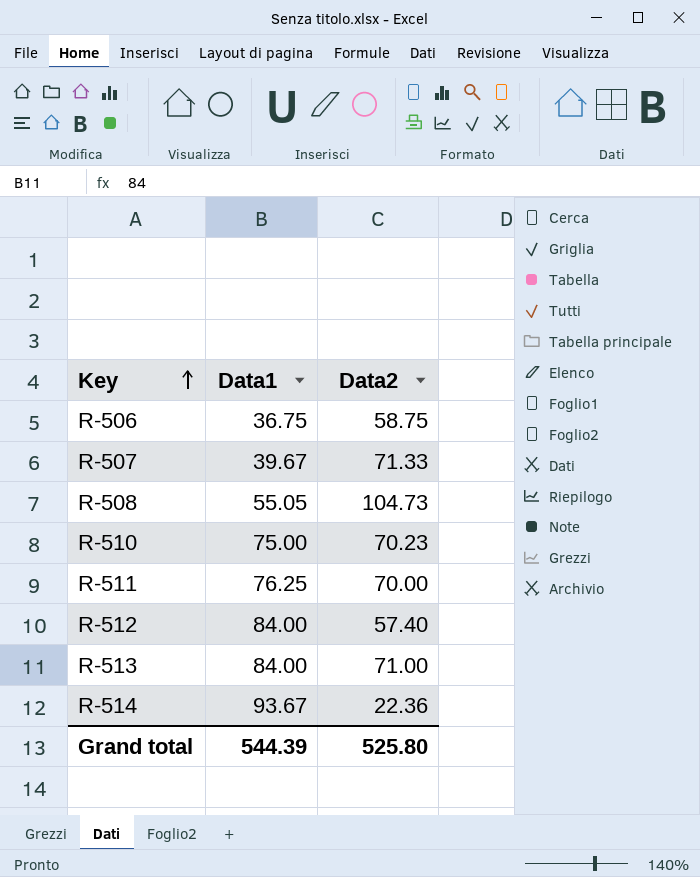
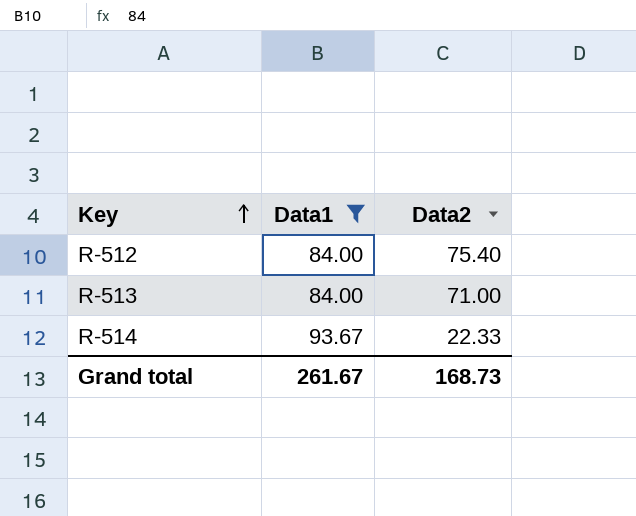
filter: none -> Data1 >= 84.00
R-512 | Data2: 57.40 -> 75.40
R-514 | Data2: 22.36 -> 22.33
Grand total | Data1: 544.39 -> 261.67
Grand total | Data2: 525.80 -> 168.73

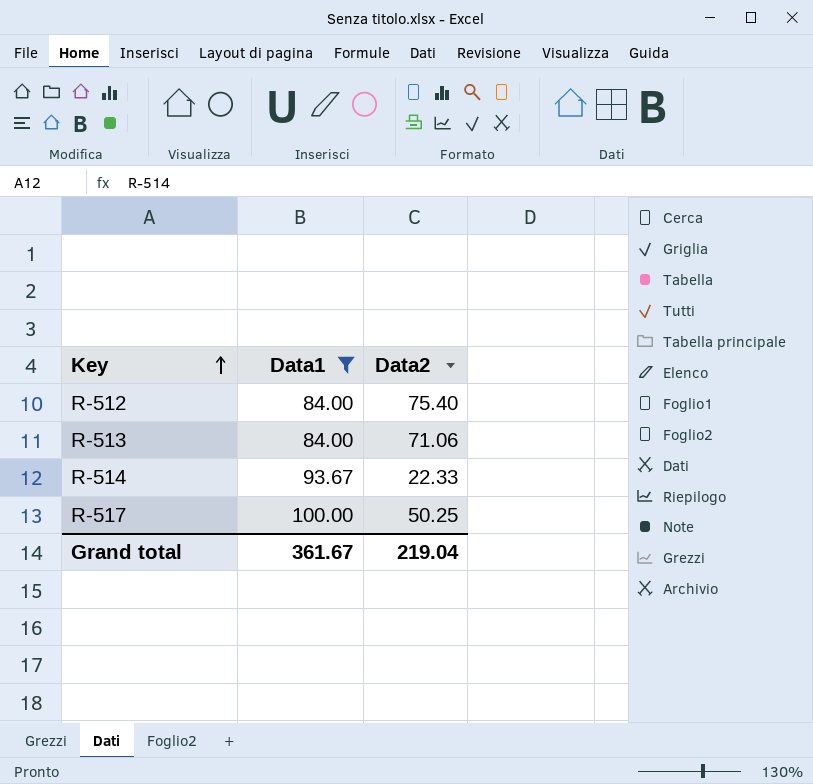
R-513 | Data2: 71.00 -> 71.06
row R-517: none -> 100.00 | 50.25
Grand total | Data1: 261.67 -> 361.67
Grand total | Data2: 168.73 -> 219.04

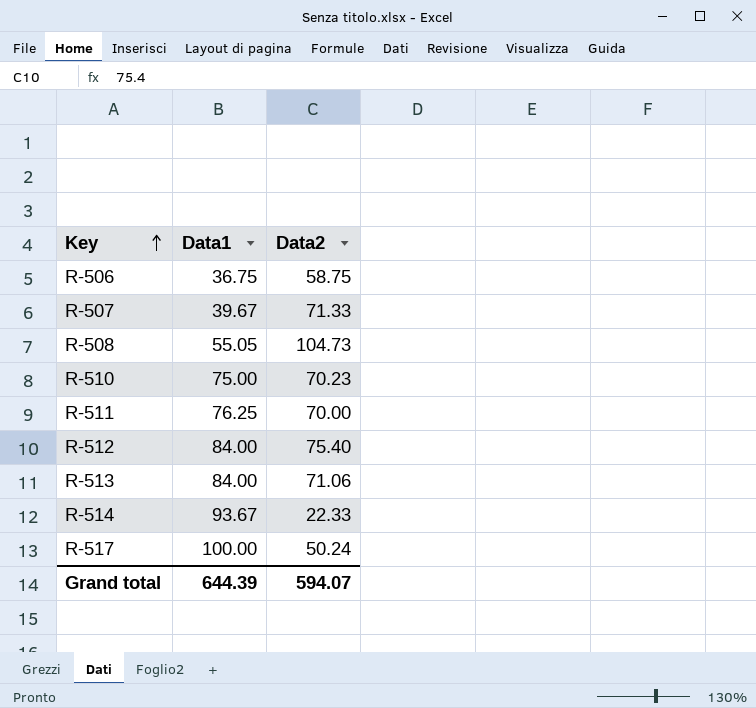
filter: Data1 >= 84.00 -> none
R-517 | Data2: 50.25 -> 50.24
Grand total | Data1: 361.67 -> 644.39
Grand total | Data2: 219.04 -> 594.07

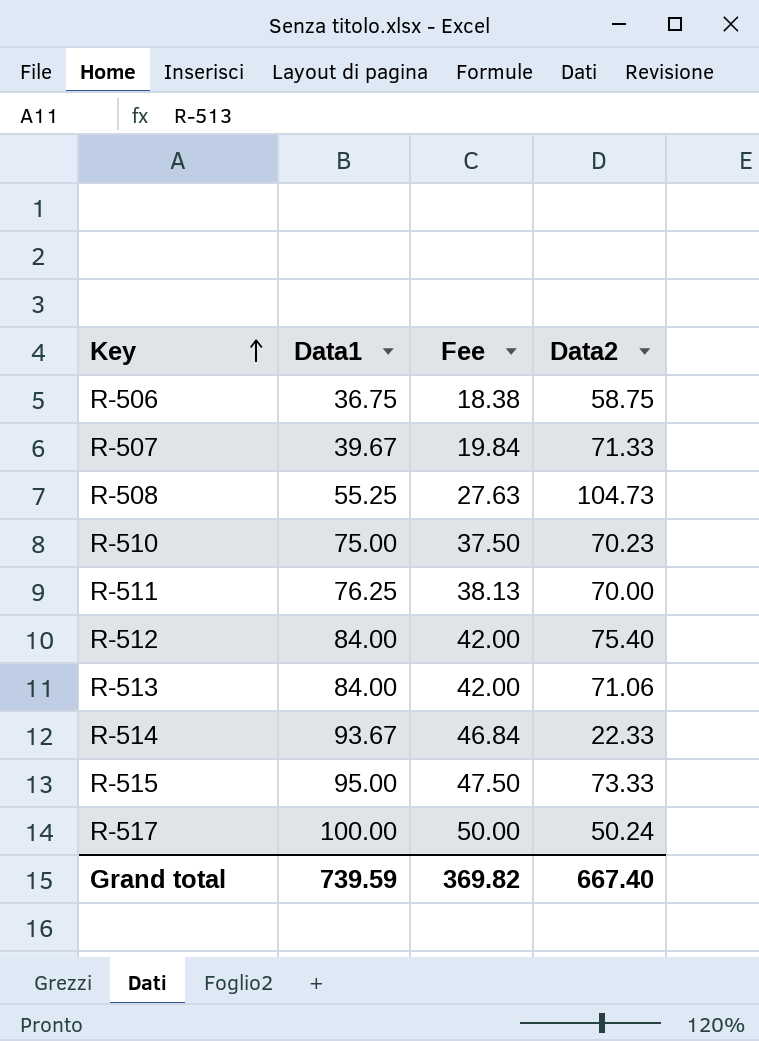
column Fee | formula: none -> [Data1] * 0.5
R-508 | Data1: 55.05 -> 55.25
row R-515: none -> 95.00 | 47.50 | 73.33
Grand total | Data1: 644.39 -> 739.59
Grand total | Data2: 594.07 -> 667.40

